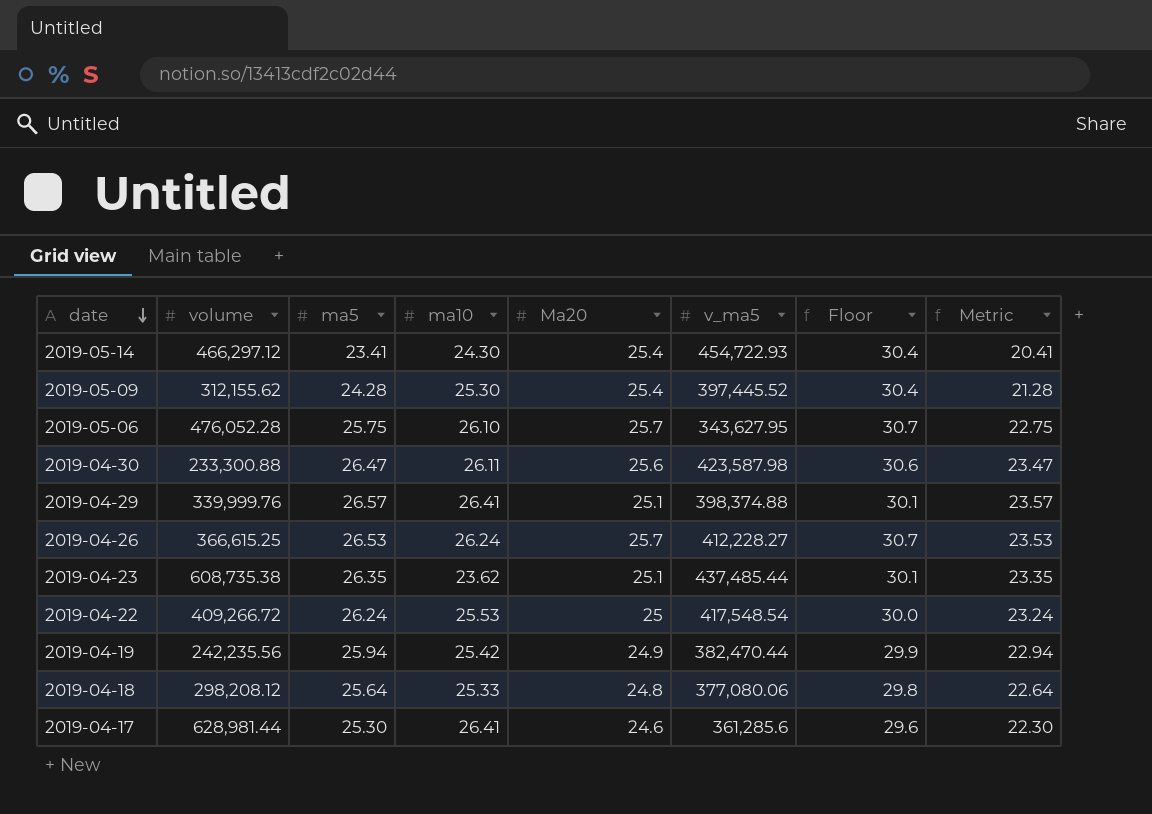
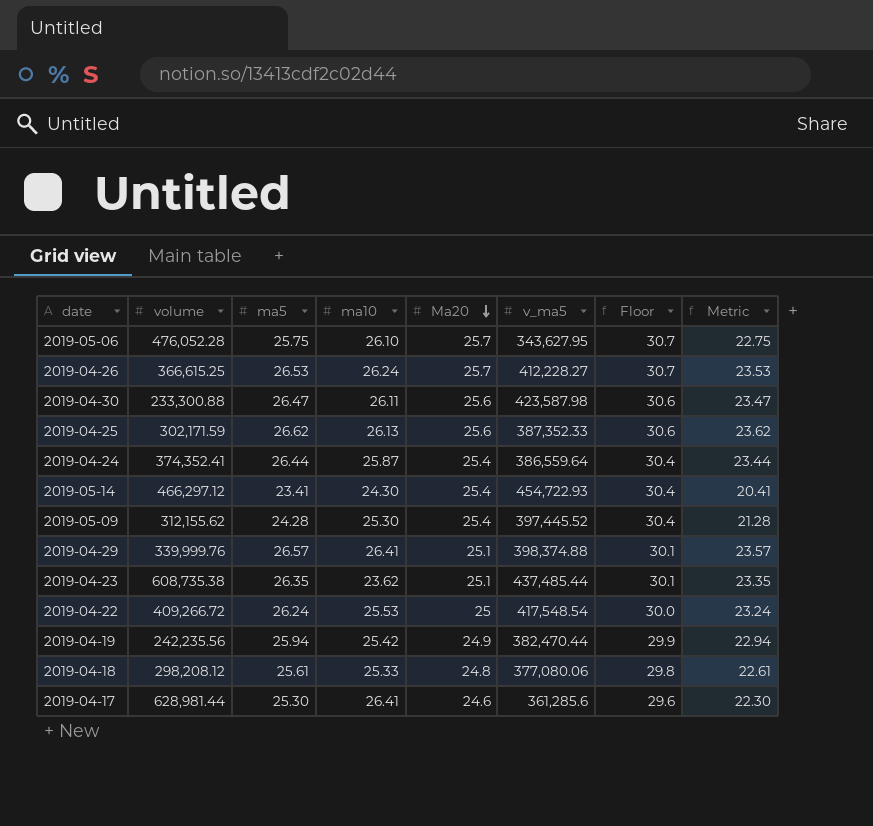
row order: date descending -> Ma20 descending
row 2019-04-25: none -> 302,171.59 | 26.62 | 26.13 | 25.6 | 387,352.33 | 30.6 | 23.62
row 2019-04-24: none -> 374,352.41 | 26.44 | 25.87 | 25.4 | 386,559.64 | 30.4 | 23.44
2019-04-18 | ma5: 25.64 -> 25.61
2019-04-18 | Metric: 22.64 -> 22.61

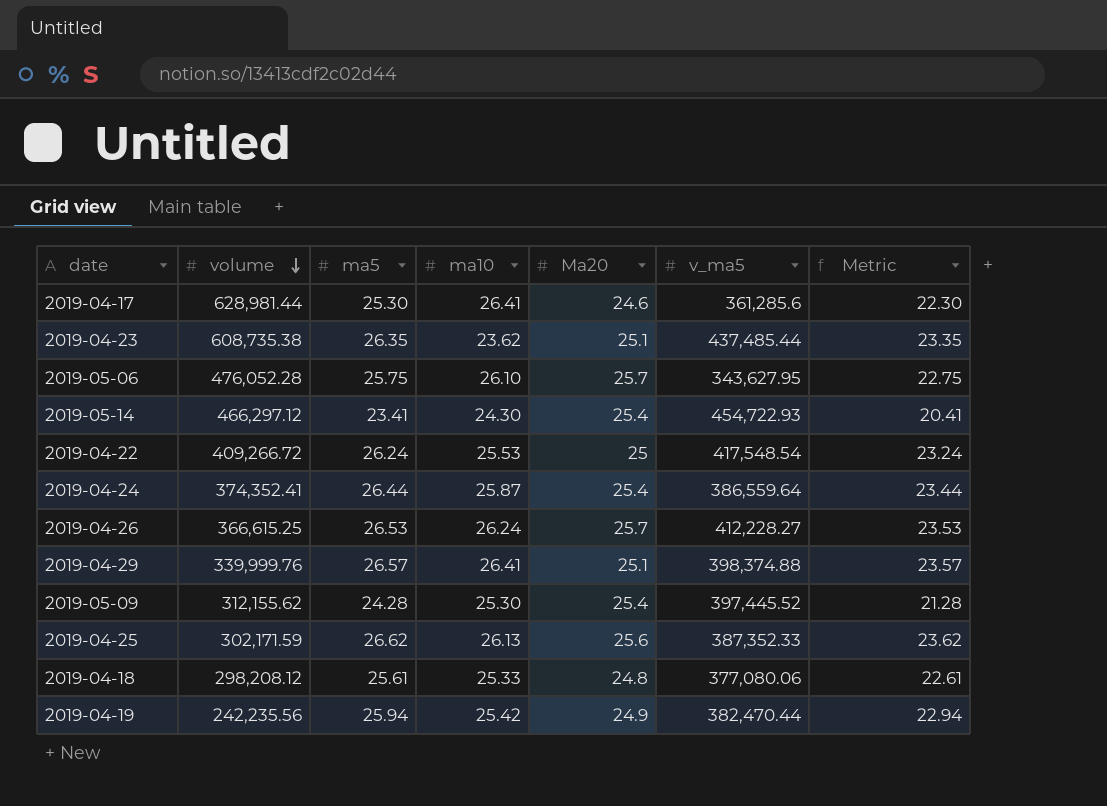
row order: Ma20 descending -> volume descending
column Floor | formula: [Ma20] + 5 -> none
row 2019-04-30: 233,300.88 | 26.47 | 26.11 | 25.6 | 423,587.98 | 30.6 | 23.47 -> none

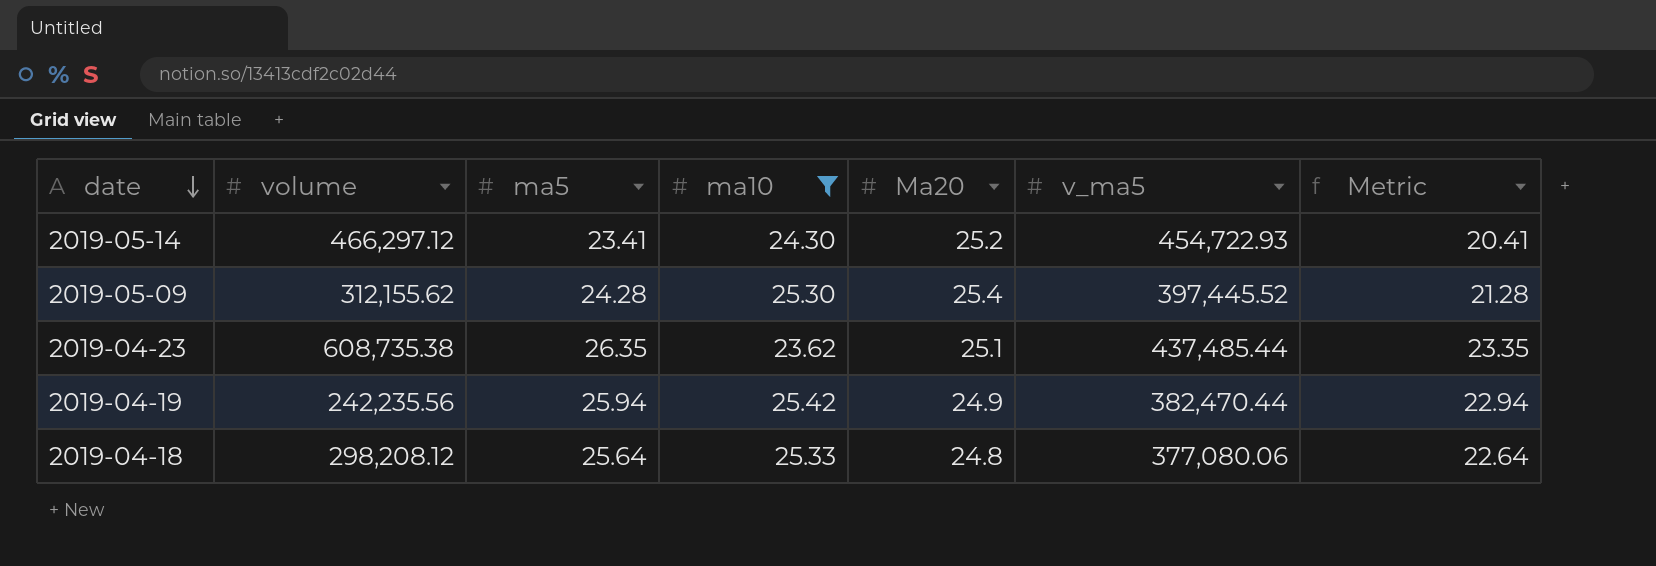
filter: none -> ma10 <= 25.42
row order: volume descending -> date descending
2019-05-14 | Ma20: 25.4 -> 25.2
2019-04-18 | ma5: 25.61 -> 25.64
2019-04-18 | Metric: 22.61 -> 22.64

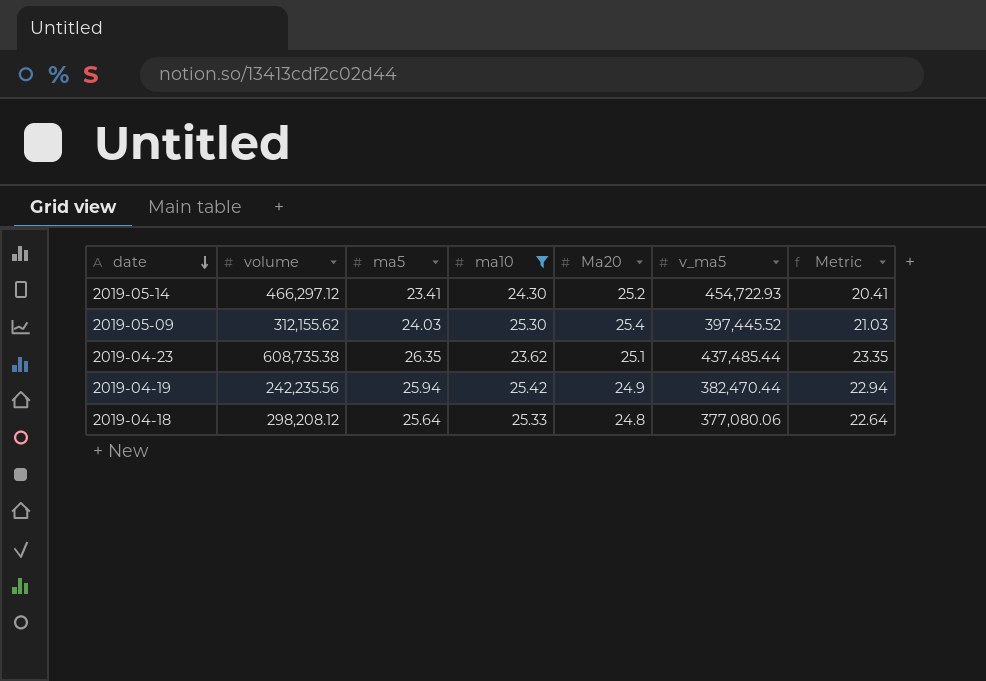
2019-05-09 | ma5: 24.28 -> 24.03
2019-05-09 | Metric: 21.28 -> 21.03

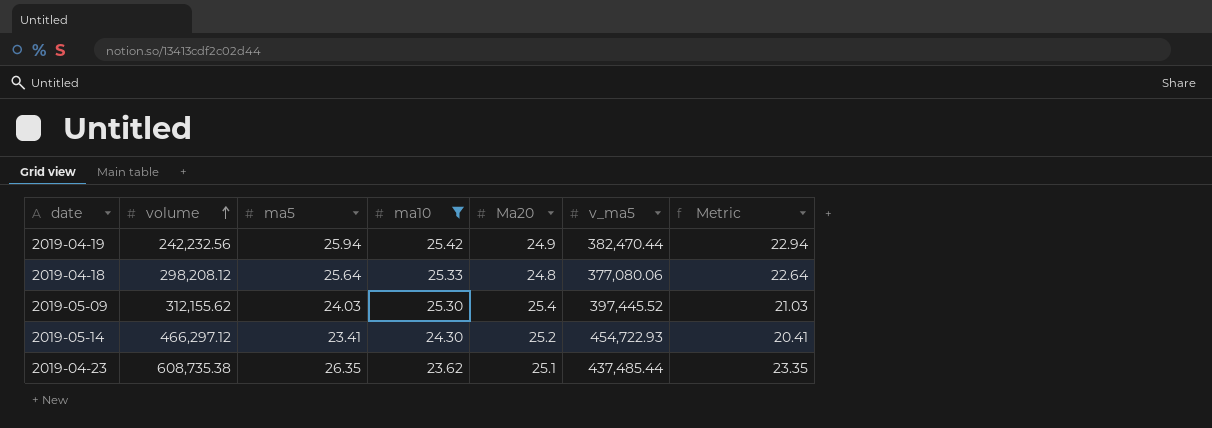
row order: date descending -> volume ascending
2019-04-19 | volume: 242,235.56 -> 242,232.56

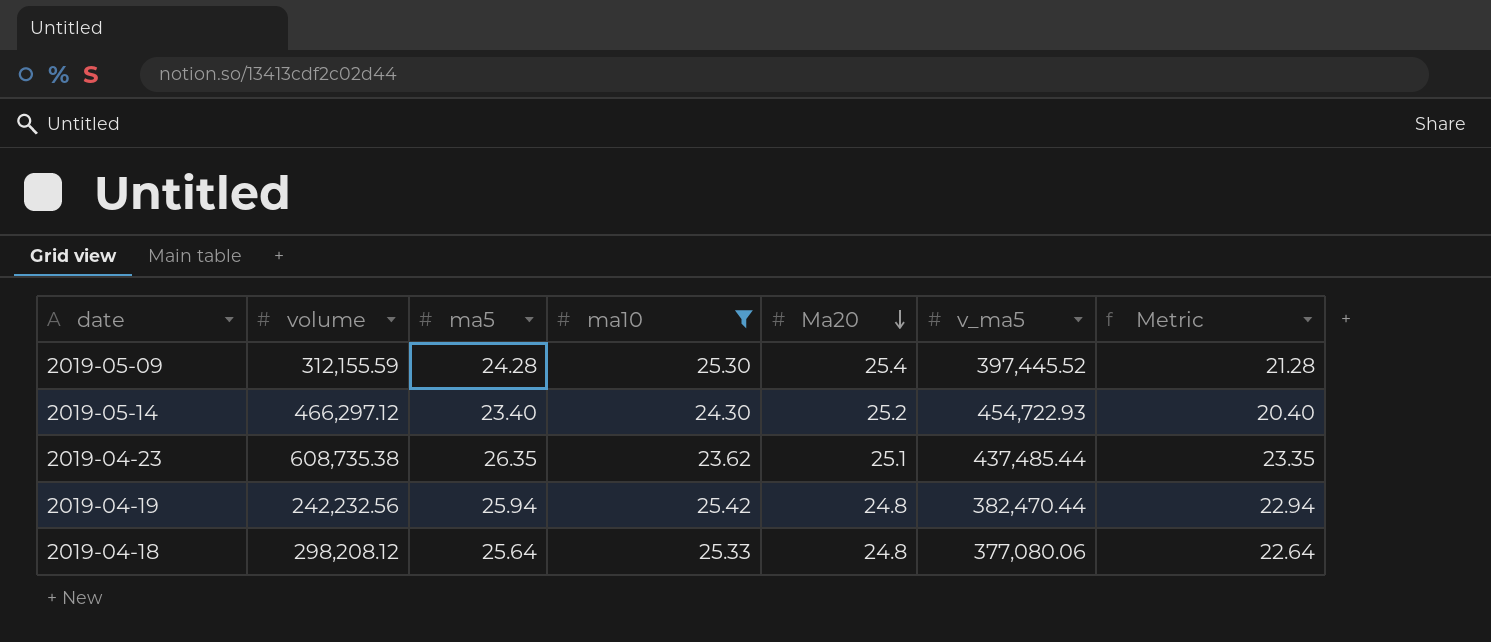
row order: volume ascending -> Ma20 descending
2019-05-09 | volume: 312,155.62 -> 312,155.59
2019-05-09 | ma5: 24.03 -> 24.28
2019-05-09 | Metric: 21.03 -> 21.28
2019-05-14 | ma5: 23.41 -> 23.40
2019-05-14 | Metric: 20.41 -> 20.40
2019-04-19 | Ma20: 24.9 -> 24.8

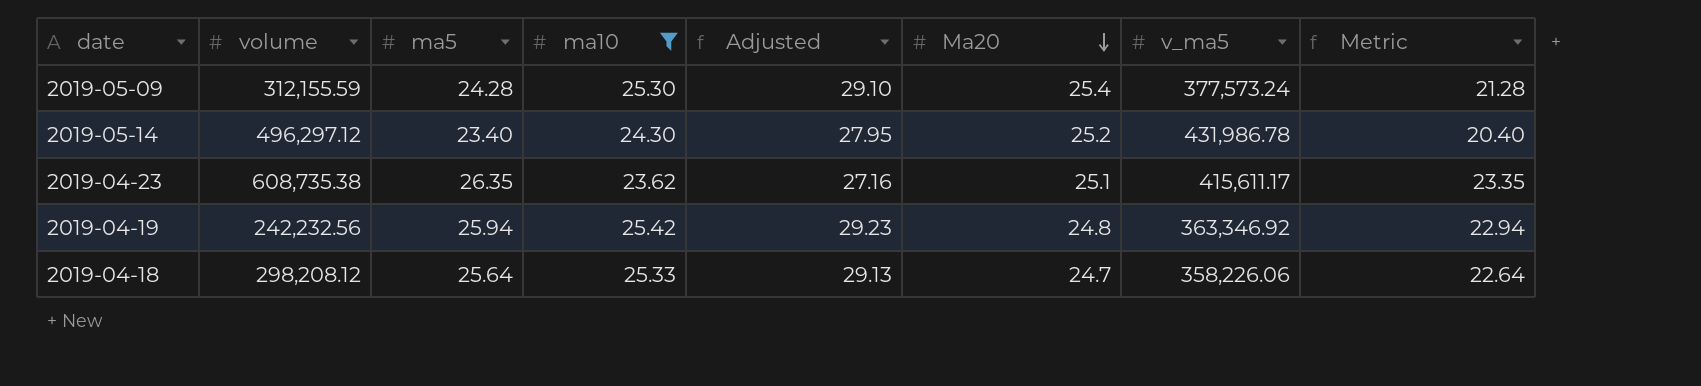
column Adjusted | formula: none -> [ma10] * 1.15
2019-05-09 | v_ma5: 397,445.52 -> 377,573.24
2019-05-14 | volume: 466,297.12 -> 496,297.12
2019-05-14 | v_ma5: 454,722.93 -> 431,986.78
2019-04-23 | v_ma5: 437,485.44 -> 415,611.17
2019-04-19 | v_ma5: 382,470.44 -> 363,346.92
2019-04-18 | Ma20: 24.8 -> 24.7
2019-04-18 | v_ma5: 377,080.06 -> 358,226.06

